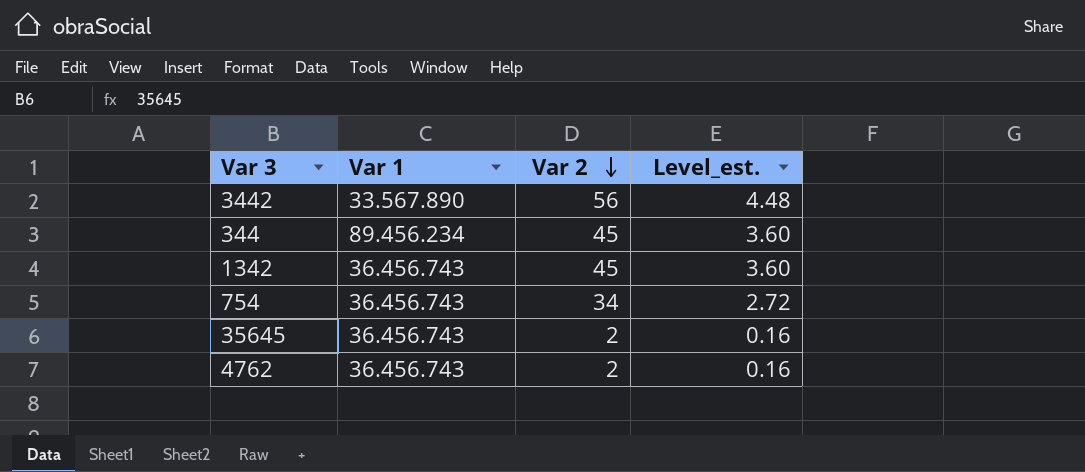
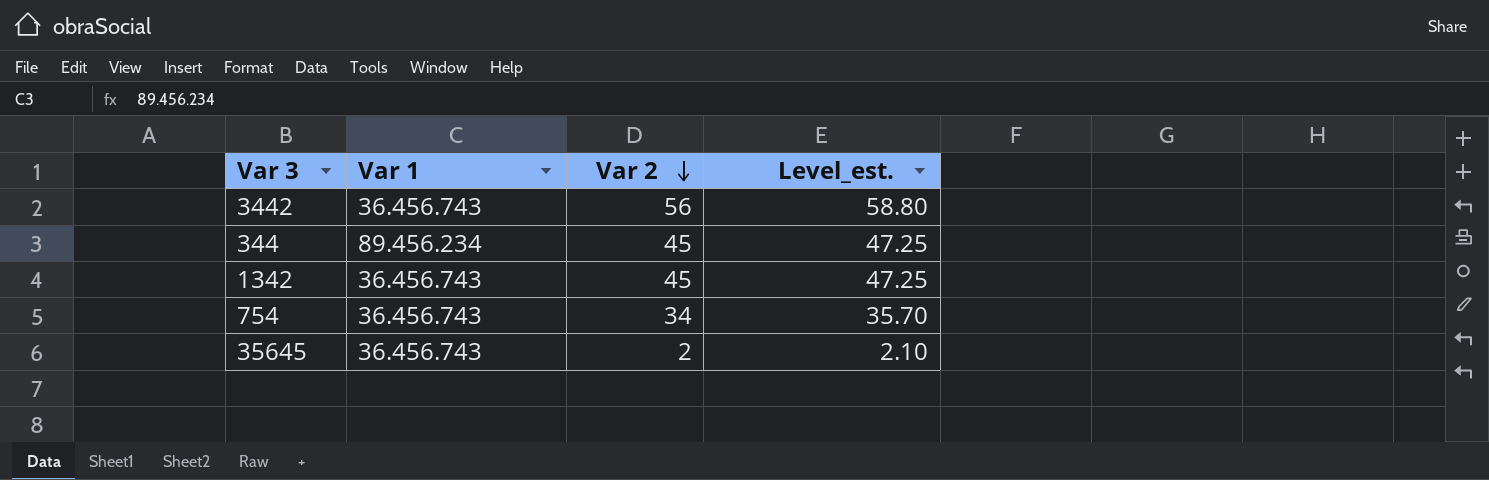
column Level_est. | formula: [Var 2] * 0.08 -> [Var 2] * 1.05
row 4762: 36.456.743 | 2 | 0.16 -> none
3442 | Var 1: 33.567.890 -> 36.456.743

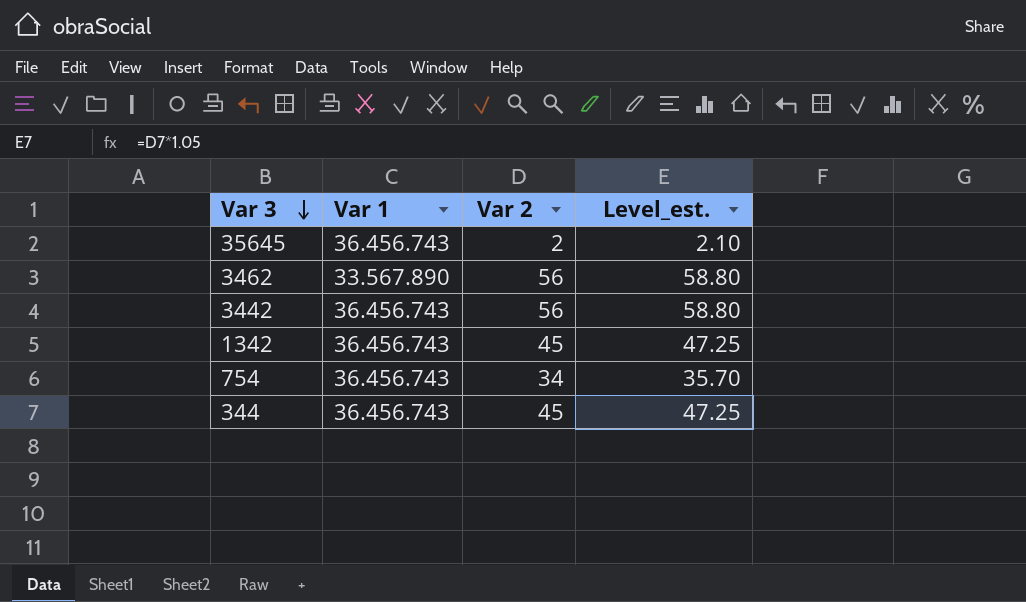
row order: Var 2 descending -> Var 3 descending
row 3462: none -> 33.567.890 | 56 | 58.80
344 | Var 1: 89.456.234 -> 36.456.743

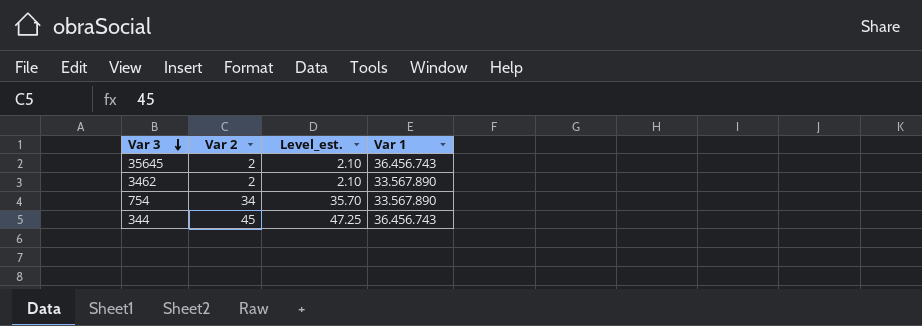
column Var 1 | position: 2 -> 4
row 3442: 36.456.743 | 56 | 58.80 -> none
row 1342: 36.456.743 | 45 | 47.25 -> none
3462 | Var 2: 56 -> 2
3462 | Level_est.: 58.80 -> 2.10
754 | Var 1: 36.456.743 -> 33.567.890

